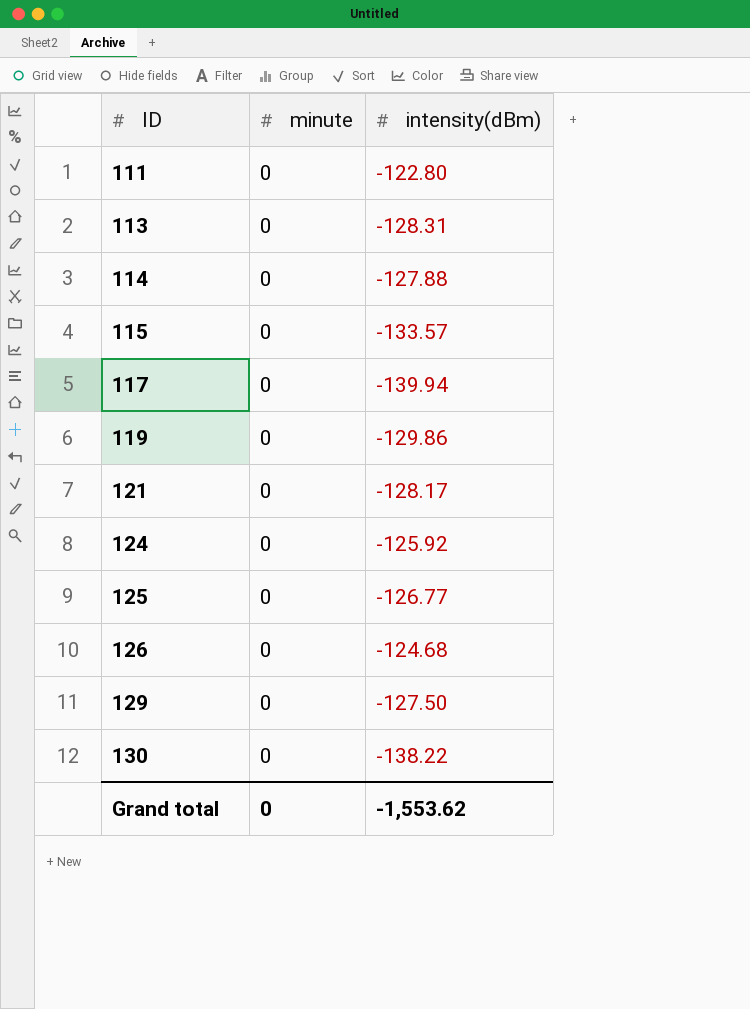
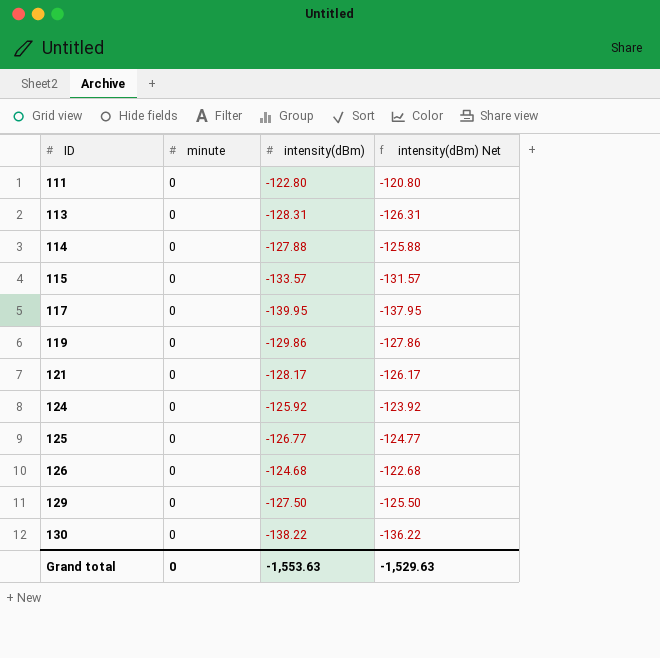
column intensity(dBm) Net | formula: none -> [intensity(dBm)] + 2
117 | intensity(dBm): -139.94 -> -139.95
Grand total | intensity(dBm): -1,553.62 -> -1,553.63

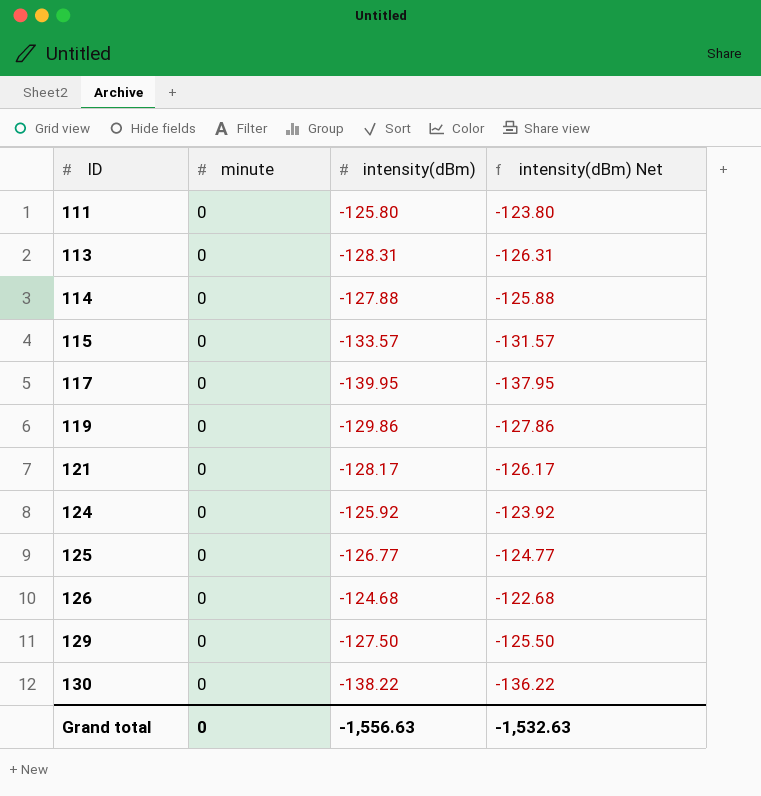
111 | intensity(dBm): -122.80 -> -125.80
111 | intensity(dBm) Net: -120.80 -> -123.80
Grand total | intensity(dBm): -1,553.63 -> -1,556.63
Grand total | intensity(dBm) Net: -1,529.63 -> -1,532.63

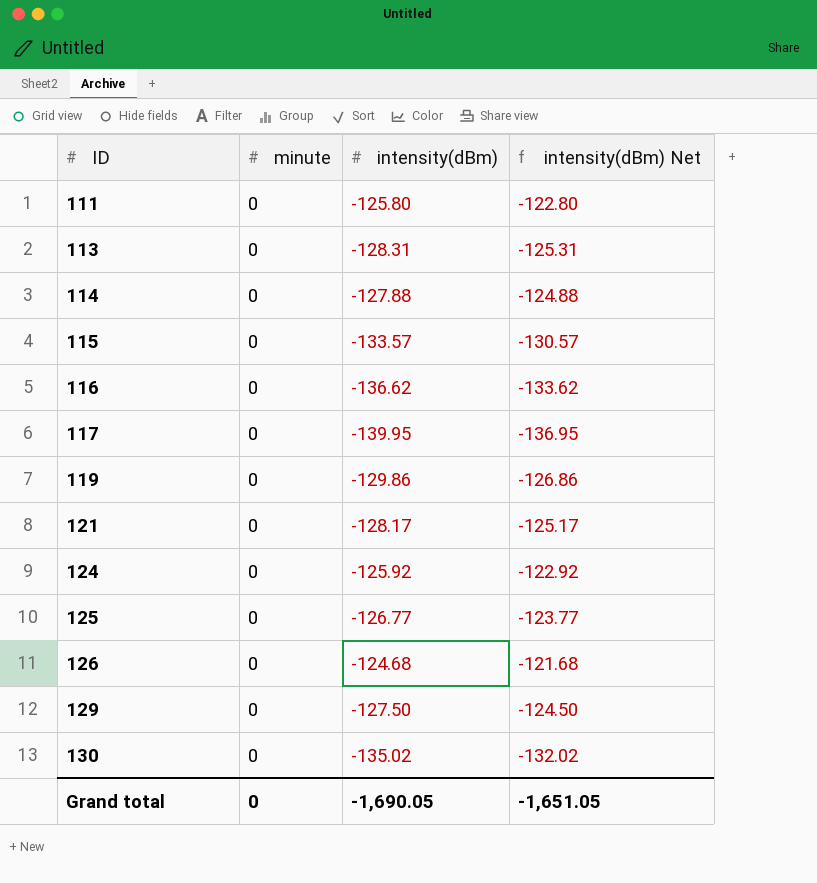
column intensity(dBm) Net | formula: [intensity(dBm)] + 2 -> [intensity(dBm)] + 3
row 116: none -> 0 | -136.62 | -133.62
130 | intensity(dBm): -138.22 -> -135.02
Grand total | intensity(dBm): -1,556.63 -> -1,690.05
Grand total | intensity(dBm) Net: -1,532.63 -> -1,651.05

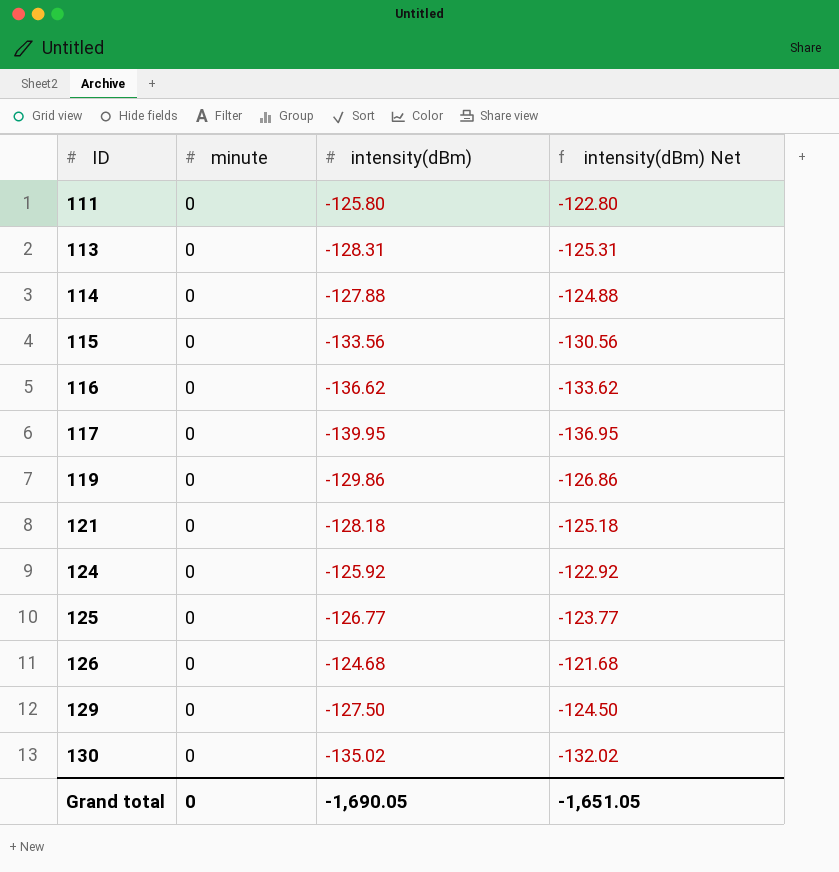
115 | intensity(dBm): -133.57 -> -133.56
115 | intensity(dBm) Net: -130.57 -> -130.56
121 | intensity(dBm): -128.17 -> -128.18
121 | intensity(dBm) Net: -125.17 -> -125.18

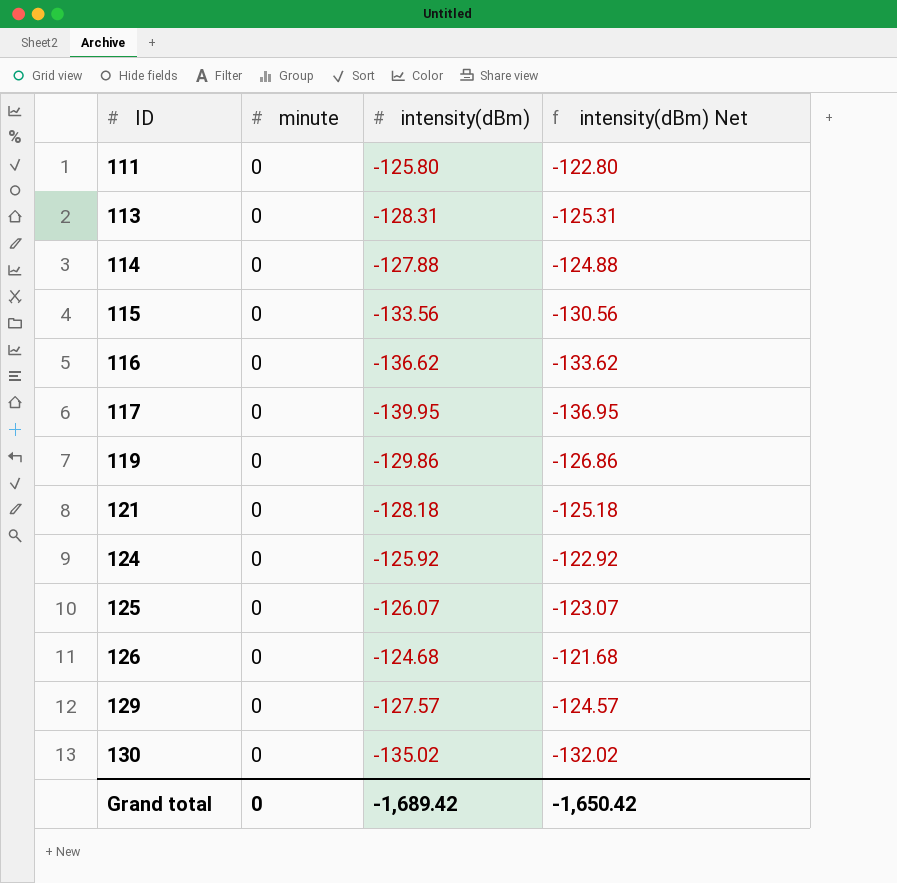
125 | intensity(dBm): -126.77 -> -126.07
125 | intensity(dBm) Net: -123.77 -> -123.07
129 | intensity(dBm): -127.50 -> -127.57
129 | intensity(dBm) Net: -124.50 -> -124.57
Grand total | intensity(dBm): -1,690.05 -> -1,689.42
Grand total | intensity(dBm) Net: -1,651.05 -> -1,650.42

